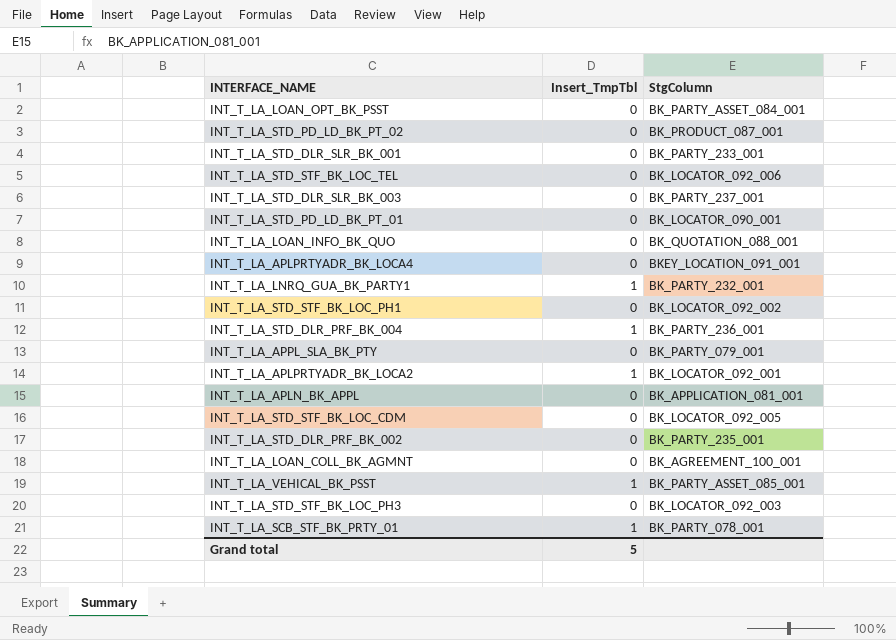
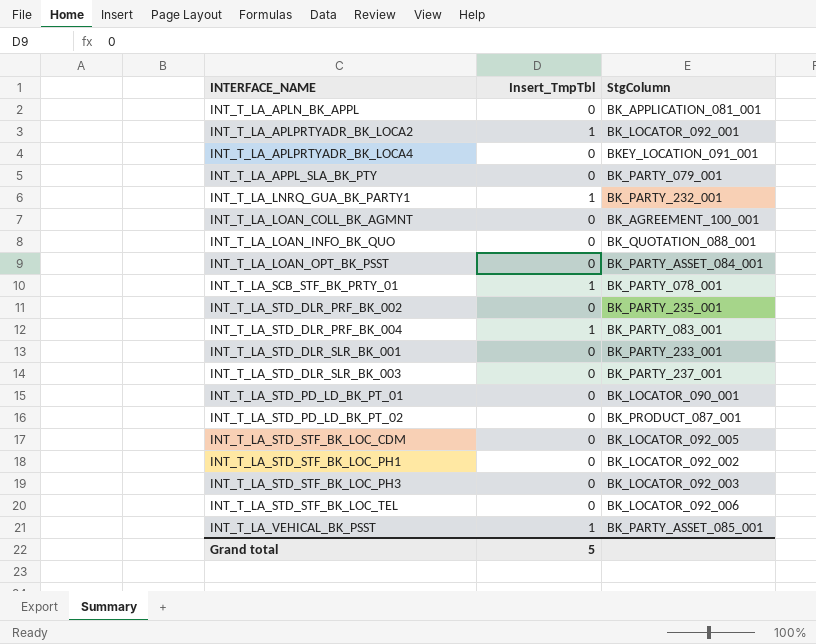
row order: none -> INTERFACE_NAME ascending
INT_T_LA_STD_DLR_PRF_BK_004 | StgColumn: BK_PARTY_236_001 -> BK_PARTY_083_001

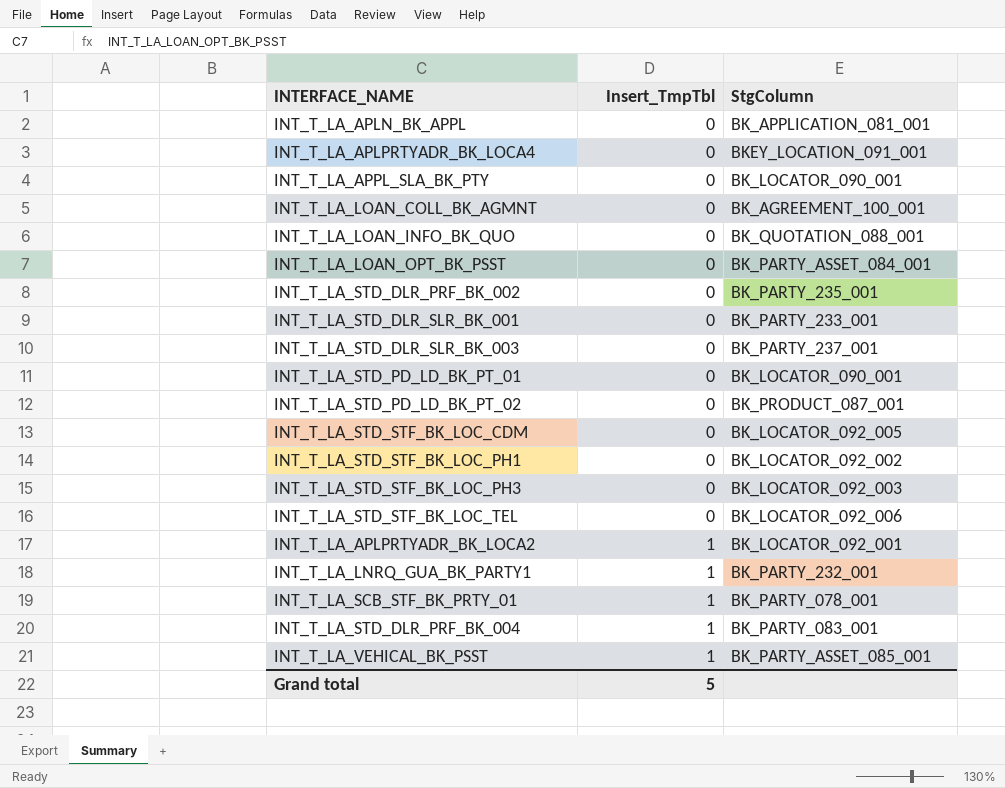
row order: INTERFACE_NAME ascending -> Insert_TmpTbl ascending
INT_T_LA_APPL_SLA_BK_PTY | StgColumn: BK_PARTY_079_001 -> BK_LOCATOR_090_001

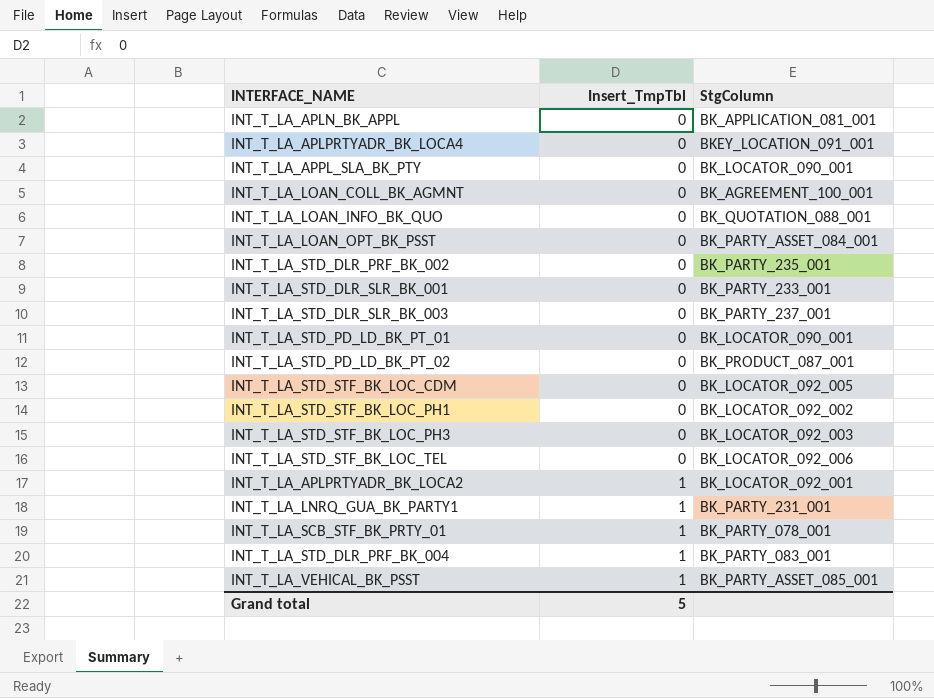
INT_T_LA_LNRQ_GUA_BK_PARTY1 | StgColumn: BK_PARTY_232_001 -> BK_PARTY_231_001

